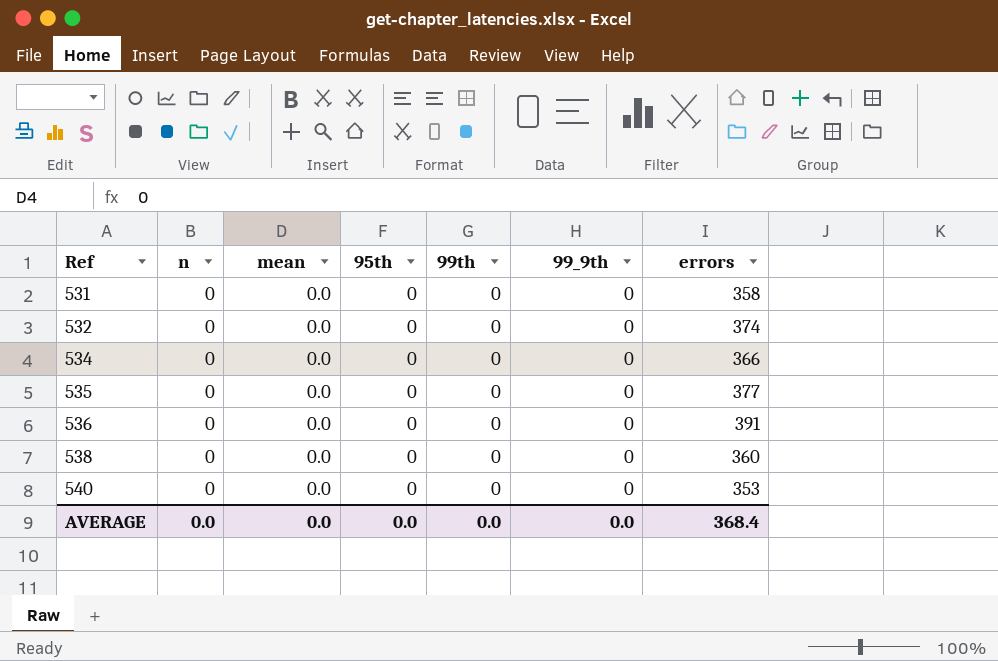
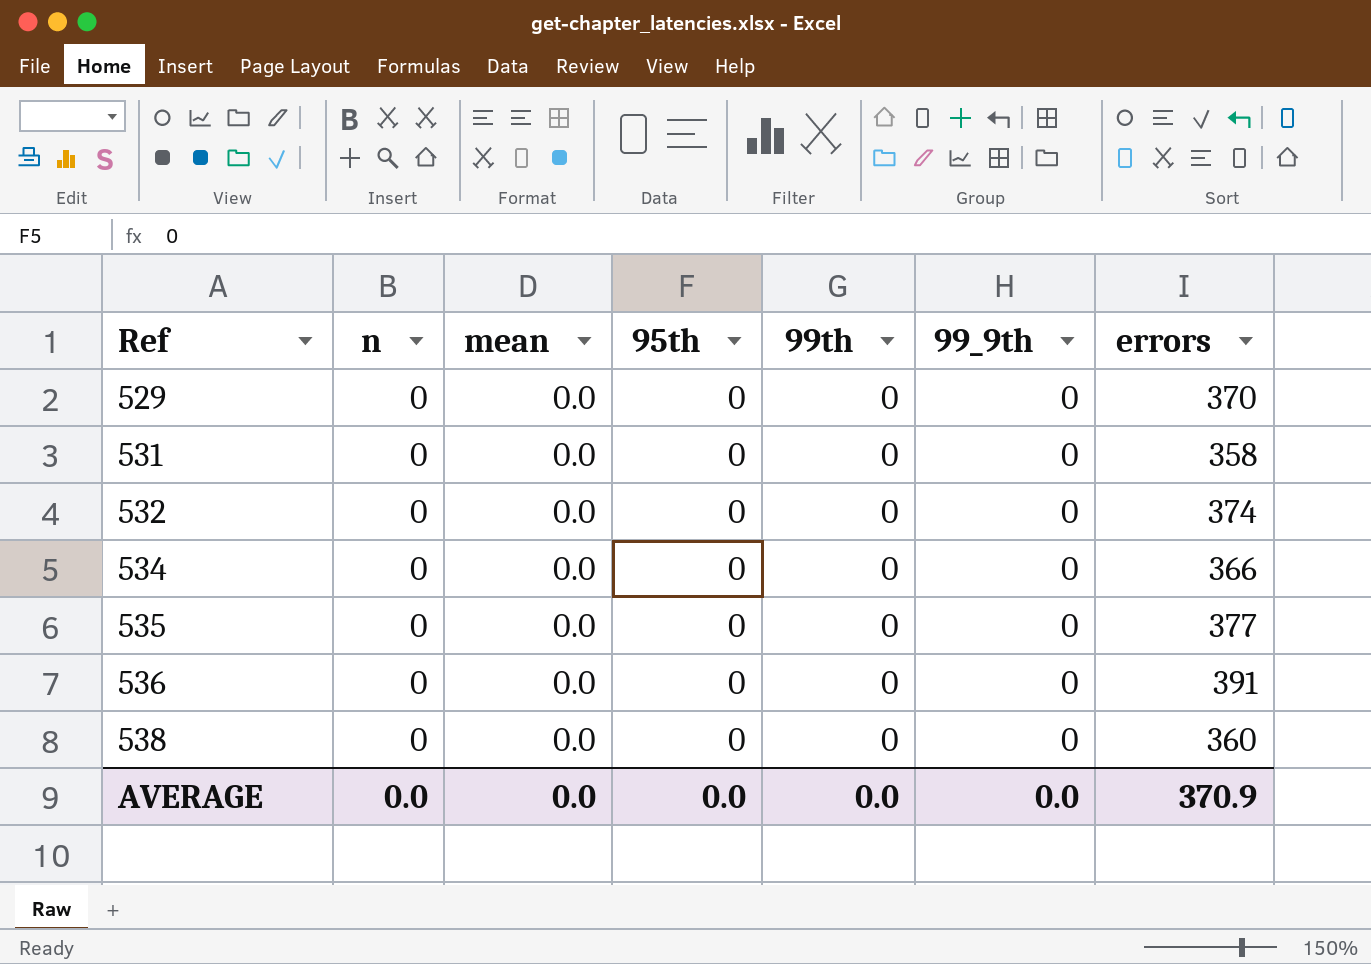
row 540: 0 | 0.0 | 0 | 0 | 0 | 353 -> none
row 529: none -> 0 | 0.0 | 0 | 0 | 0 | 370
AVERAGE | errors: 368.4 -> 370.9

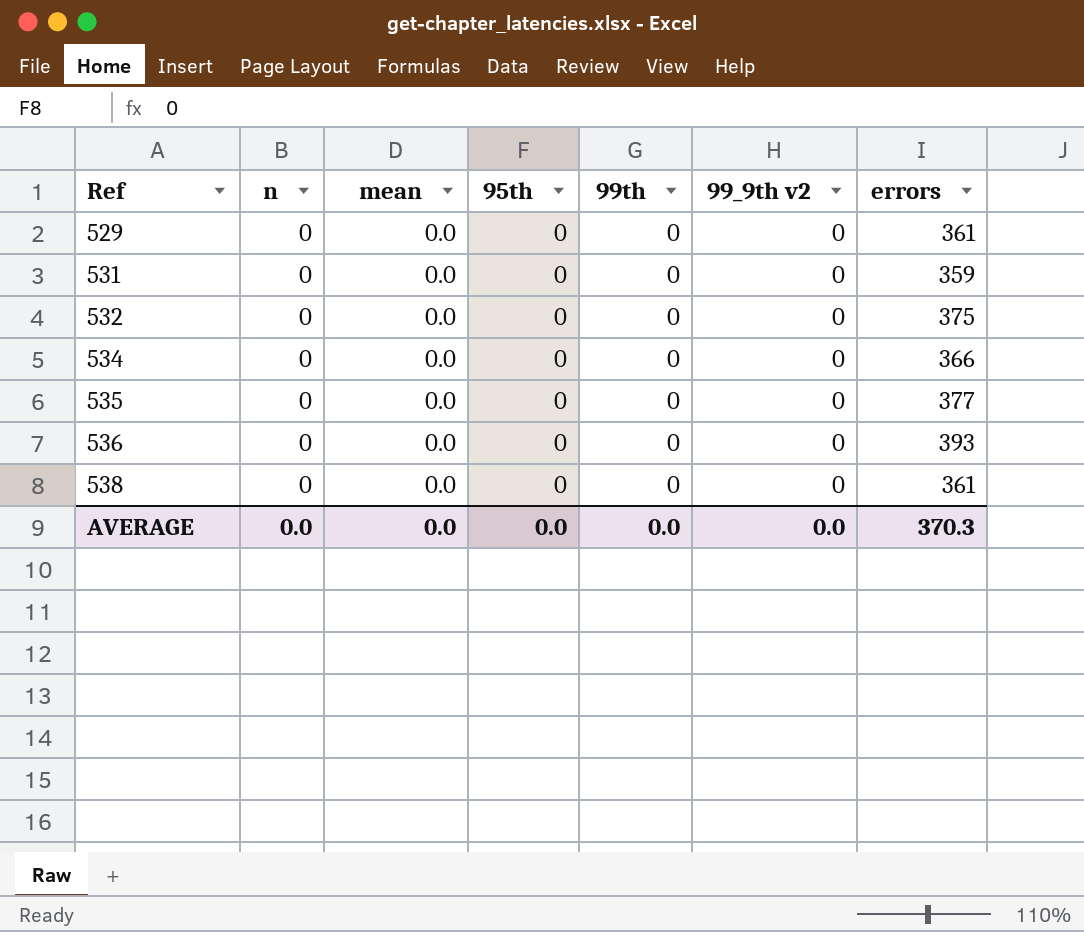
column name: 99_9th -> 99_9th v2
529 | errors: 370 -> 361
531 | errors: 358 -> 359
532 | errors: 374 -> 375
536 | errors: 391 -> 393
538 | errors: 360 -> 361
AVERAGE | errors: 370.9 -> 370.3

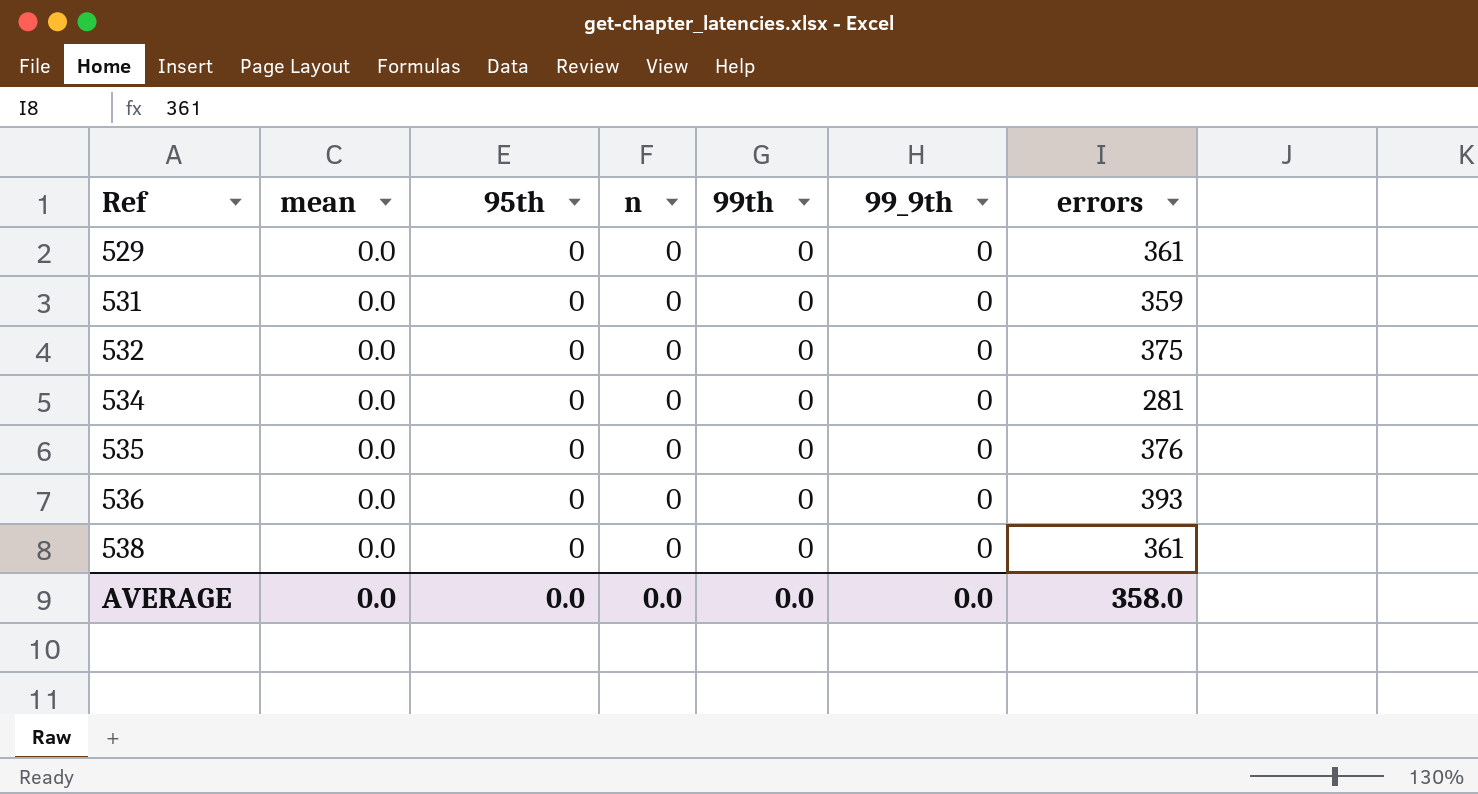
column n | position: 2 -> 4
column name: 99_9th v2 -> 99_9th
534 | errors: 366 -> 281
535 | errors: 377 -> 376
AVERAGE | errors: 370.3 -> 358.0

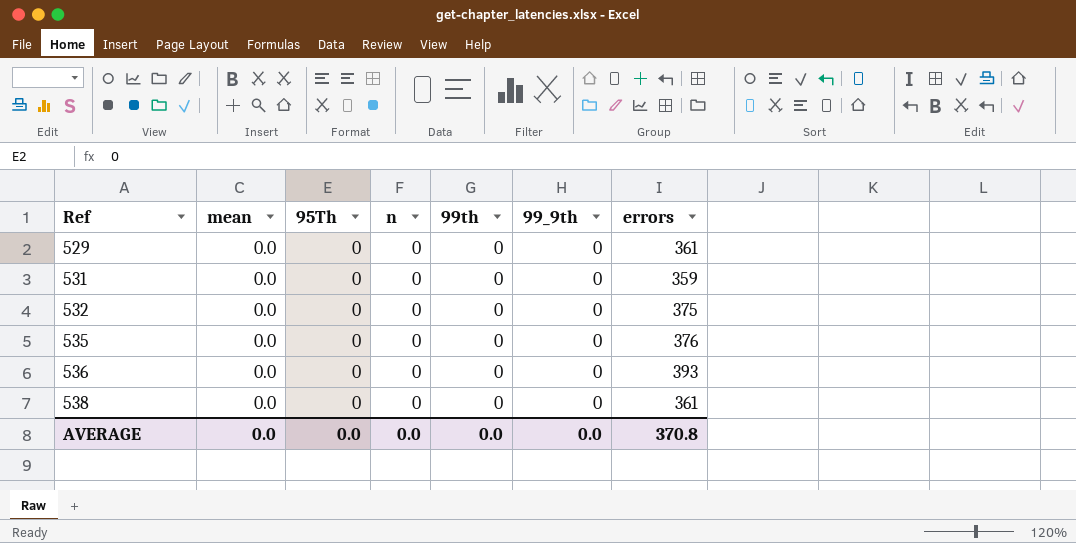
column name: 95th -> 95Th
row 534: 0.0 | 0 | 0 | 0 | 0 | 281 -> none
AVERAGE | errors: 358.0 -> 370.8

